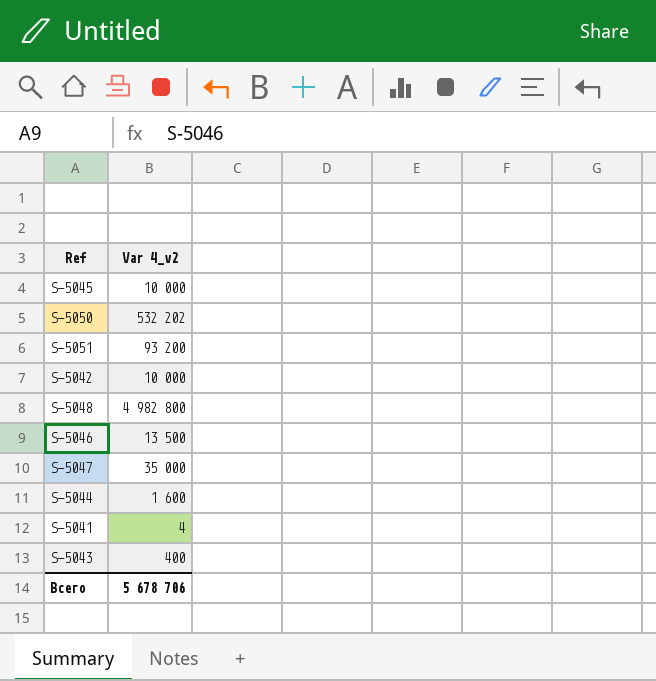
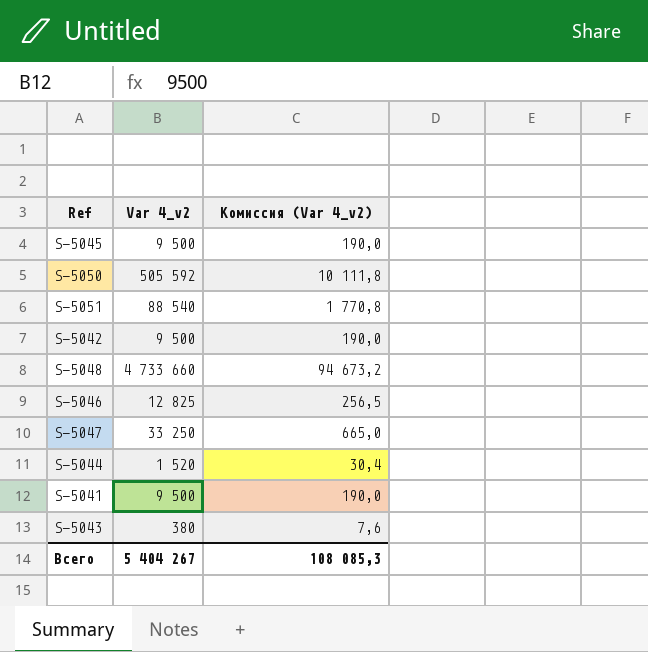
column Комиссия (Var 4_v2) | formula: none -> [Var 4_v2] * 0,02
S-5045 | Var 4_v2: 10 000 -> 9 500
S-5050 | Var 4_v2: 532 202 -> 505 592
S-5051 | Var 4_v2: 93 200 -> 88 540
S-5042 | Var 4_v2: 10 000 -> 9 500
S-5048 | Var 4_v2: 4 982 800 -> 4 733 660
S-5046 | Var 4_v2: 13 500 -> 12 825
S-5047 | Var 4_v2: 35 000 -> 33 250
S-5044 | Var 4_v2: 1 600 -> 1 520
S-5041 | Var 4_v2: 4 -> 9 500
S-5043 | Var 4_v2: 400 -> 380
Всего | Var 4_v2: 5 678 706 -> 5 404 267

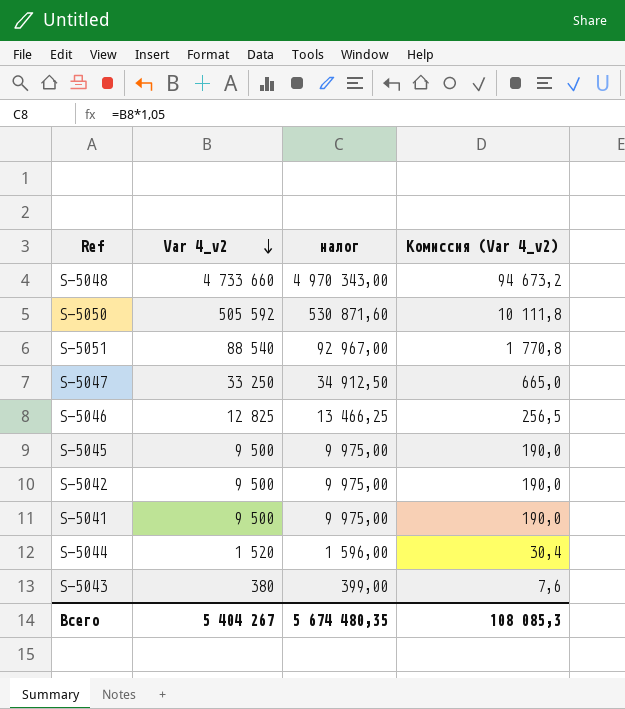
row order: none -> Var 4_v2 descending
column налог | formula: none -> [Var 4_v2] * 1,05

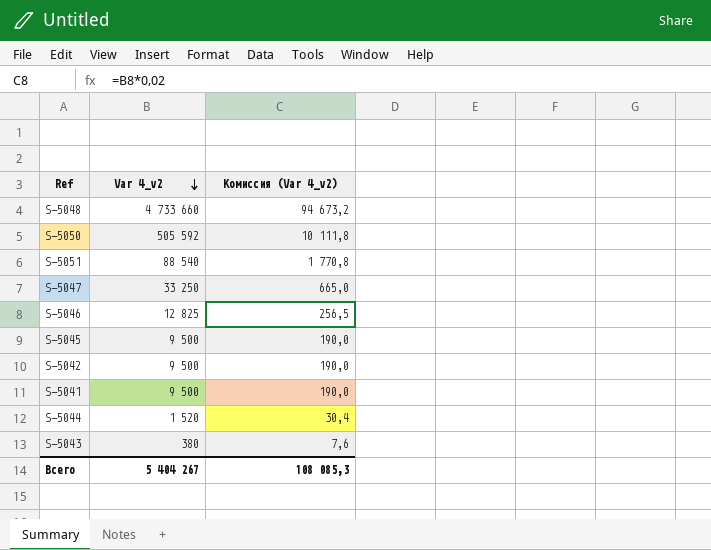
column налог | formula: [Var 4_v2] * 1,05 -> none

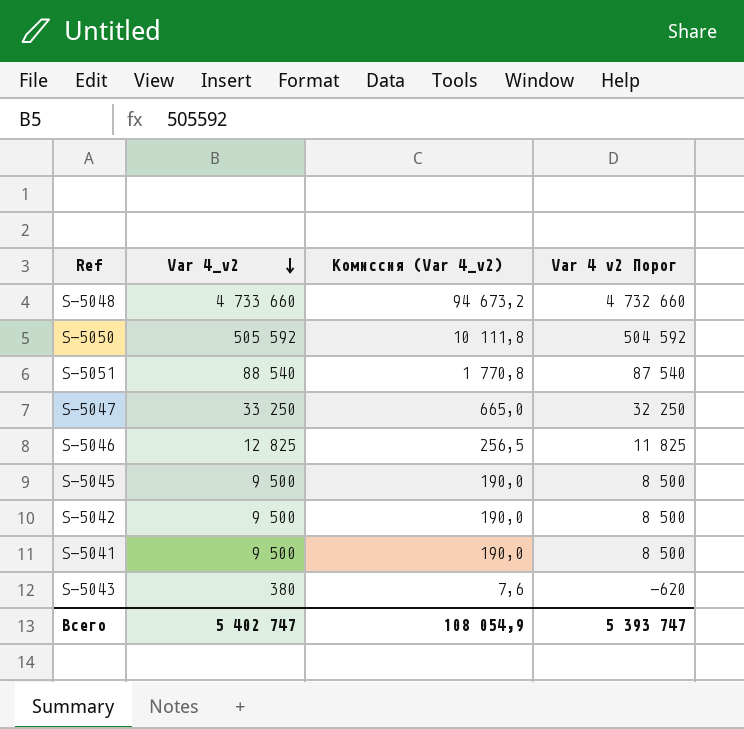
column Var 4 v2 Порог | formula: none -> [Var 4_v2] - 1000
row S-5044: 1 520 | 30,4 -> none
Всего | Var 4_v2: 5 404 267 -> 5 402 747
Всего | Комиссия (Var 4_v2): 108 085,3 -> 108 054,9

